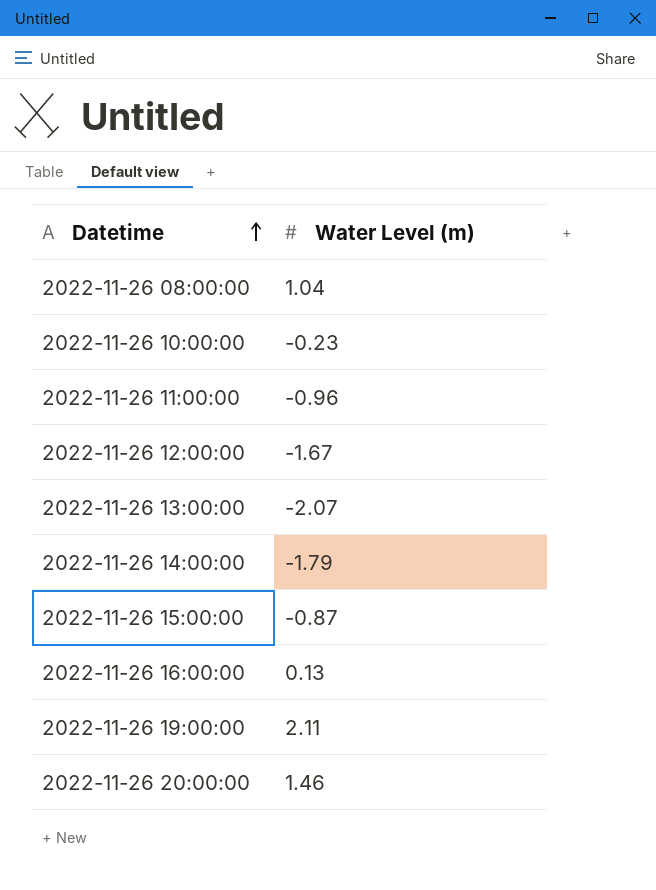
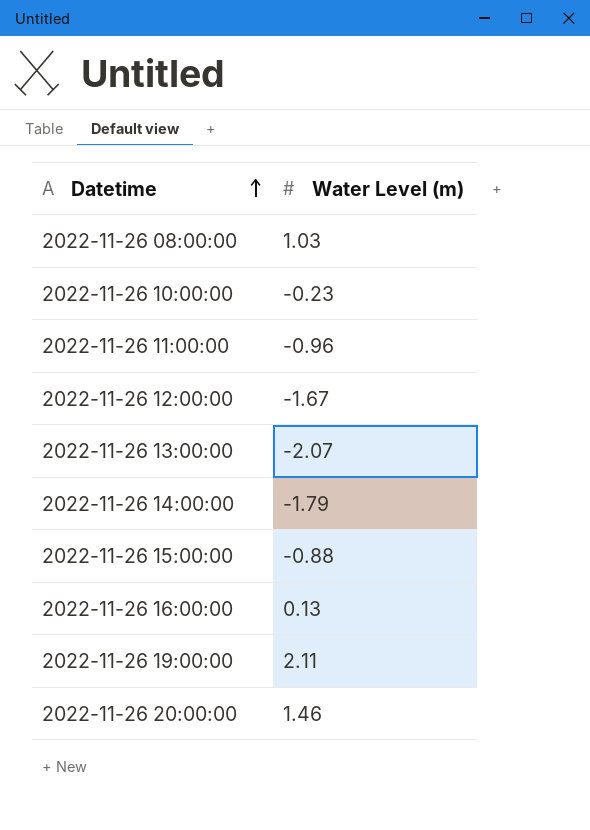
2022-11-26 08:00:00 | Water Level (m): 1.04 -> 1.03
2022-11-26 15:00:00 | Water Level (m): -0.87 -> -0.88

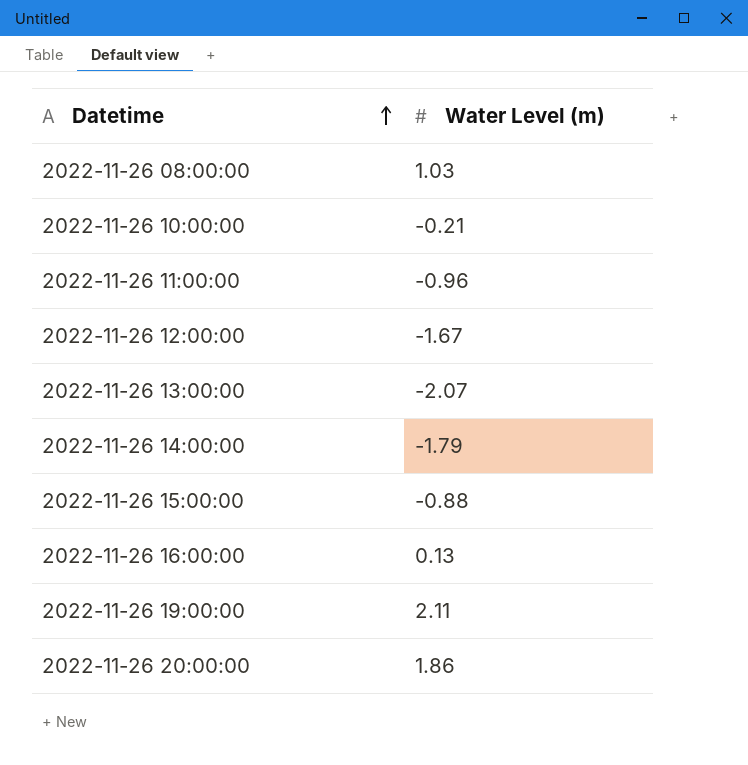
2022-11-26 10:00:00 | Water Level (m): -0.23 -> -0.21
2022-11-26 20:00:00 | Water Level (m): 1.46 -> 1.86

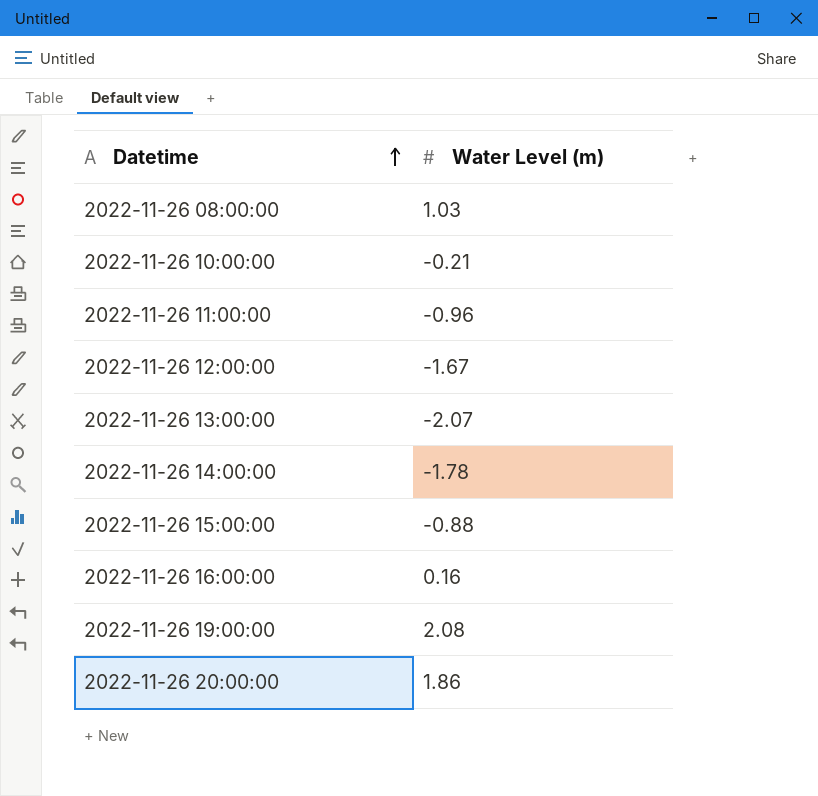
2022-11-26 14:00:00 | Water Level (m): -1.79 -> -1.78
2022-11-26 16:00:00 | Water Level (m): 0.13 -> 0.16
2022-11-26 19:00:00 | Water Level (m): 2.11 -> 2.08

